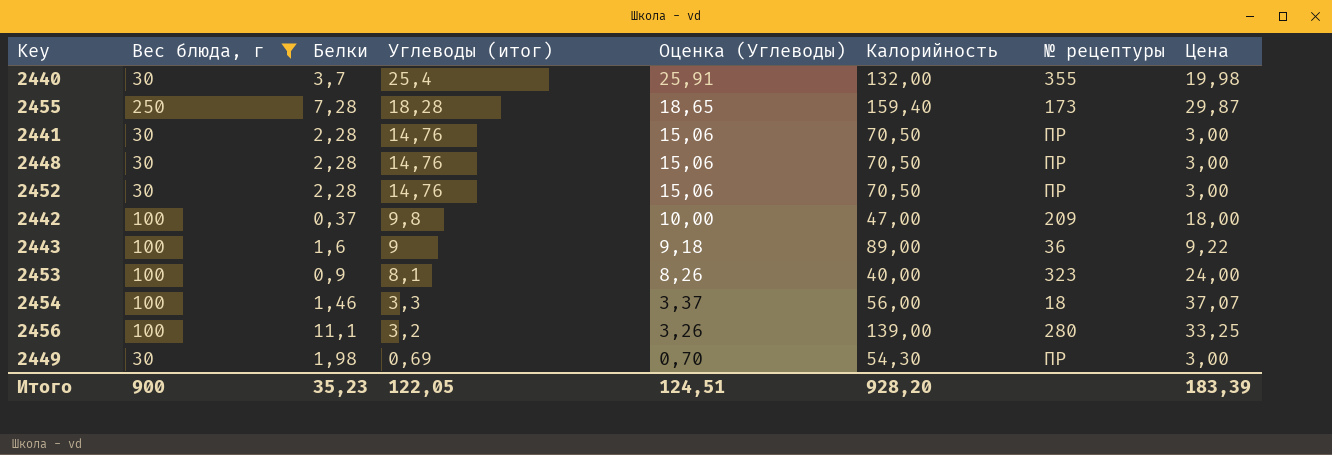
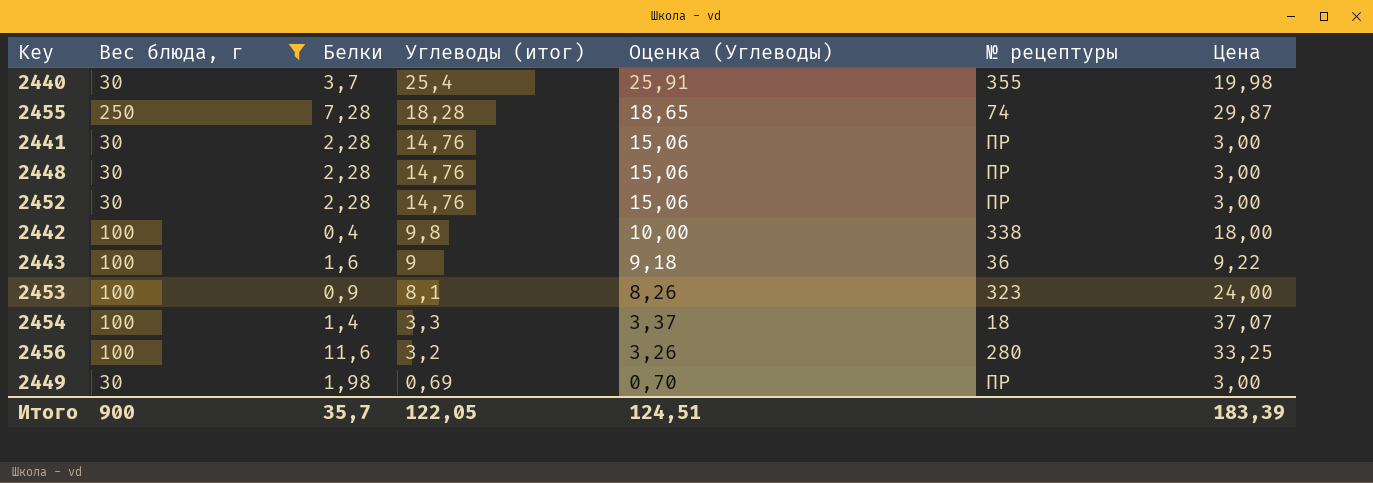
column Калорийность | position: 6 -> none
2455 | № рецептуры: 173 -> 74
2442 | Белки: 0,37 -> 0,4
2442 | № рецептуры: 209 -> 338
2454 | Белки: 1,46 -> 1,4
2456 | Белки: 11,1 -> 11,6
Итого | Белки: 35,23 -> 35,7

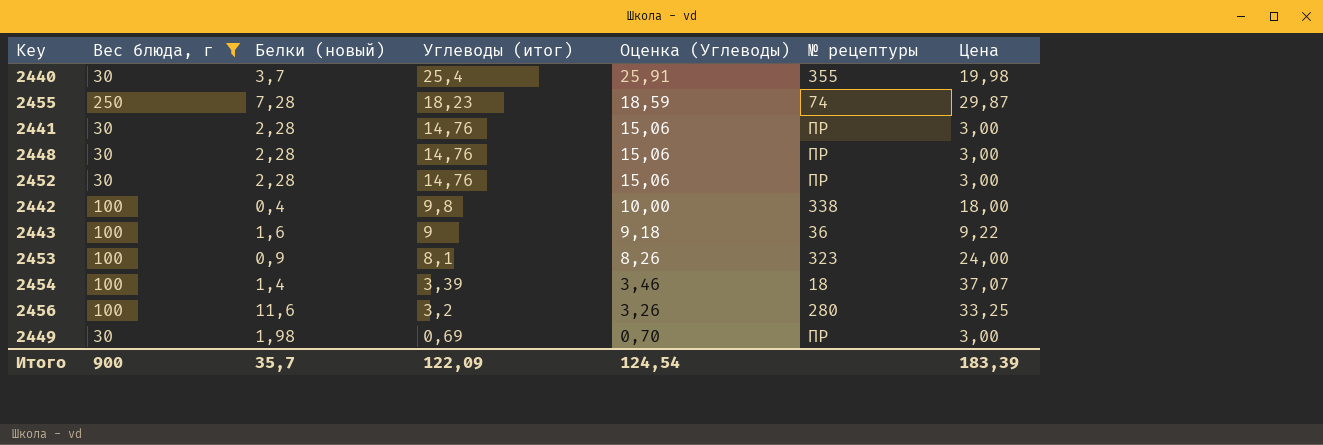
column name: Белки -> Белки (новый)
2455 | Углеводы (итог): 18,28 -> 18,23
2455 | Оценка (Углеводы): 18,65 -> 18,59
2454 | Углеводы (итог): 3,3 -> 3,39
2454 | Оценка (Углеводы): 3,37 -> 3,46
Итого | Углеводы (итог): 122,05 -> 122,09
Итого | Оценка (Углеводы): 124,51 -> 124,54

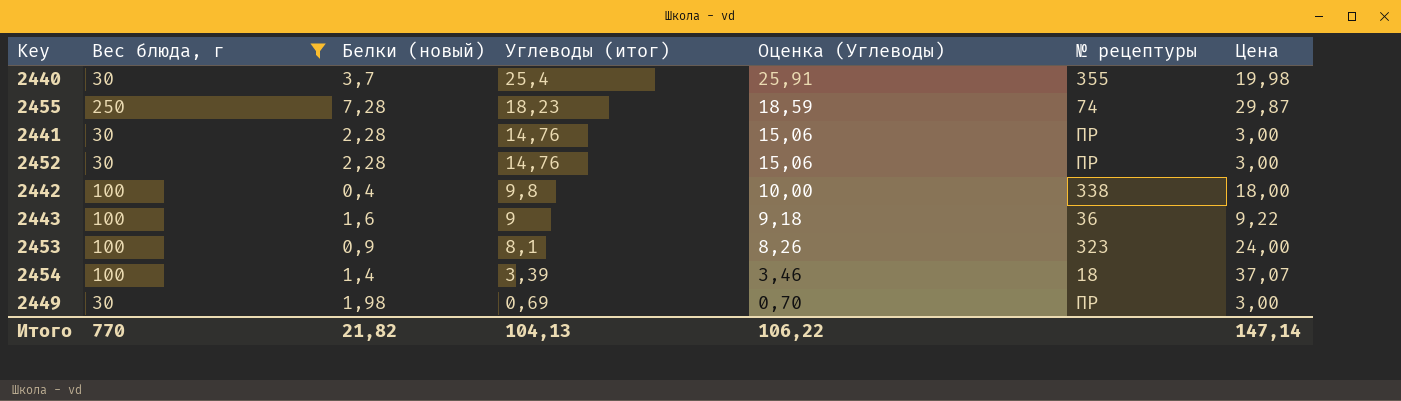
row 2448: 30 | 2,28 | 14,76 | 15,06 | ПР | 3,00 -> none
row 2456: 100 | 11,6 | 3,2 | 3,26 | 280 | 33,25 -> none
Итого | Вес блюда, г: 900 -> 770
Итого | Белки (новый): 35,7 -> 21,82
Итого | Углеводы (итог): 122,09 -> 104,13
Итого | Оценка (Углеводы): 124,54 -> 106,22
Итого | Цена: 183,39 -> 147,14

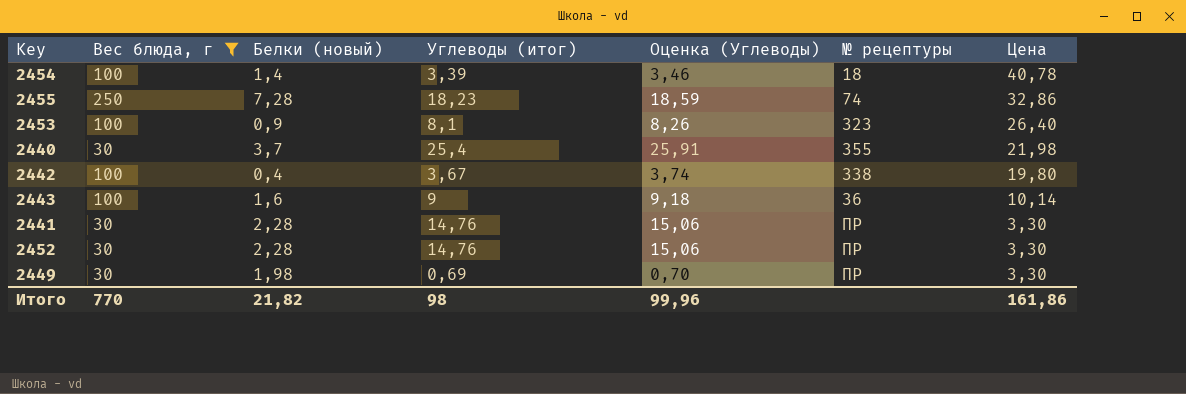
row order: Углеводы (итог) descending -> Цена descending
2454 | Цена: 37,07 -> 40,78
2455 | Цена: 29,87 -> 32,86
2453 | Цена: 24,00 -> 26,40
2440 | Цена: 19,98 -> 21,98
2442 | Углеводы (итог): 9,8 -> 3,67
2442 | Оценка (Углеводы): 10,00 -> 3,74
2442 | Цена: 18,00 -> 19,80
2443 | Цена: 9,22 -> 10,14
2441 | Цена: 3,00 -> 3,30
2452 | Цена: 3,00 -> 3,30
2449 | Цена: 3,00 -> 3,30
Итого | Углеводы (итог): 104,13 -> 98
Итого | Оценка (Углеводы): 106,22 -> 99,96
Итого | Цена: 147,14 -> 161,86

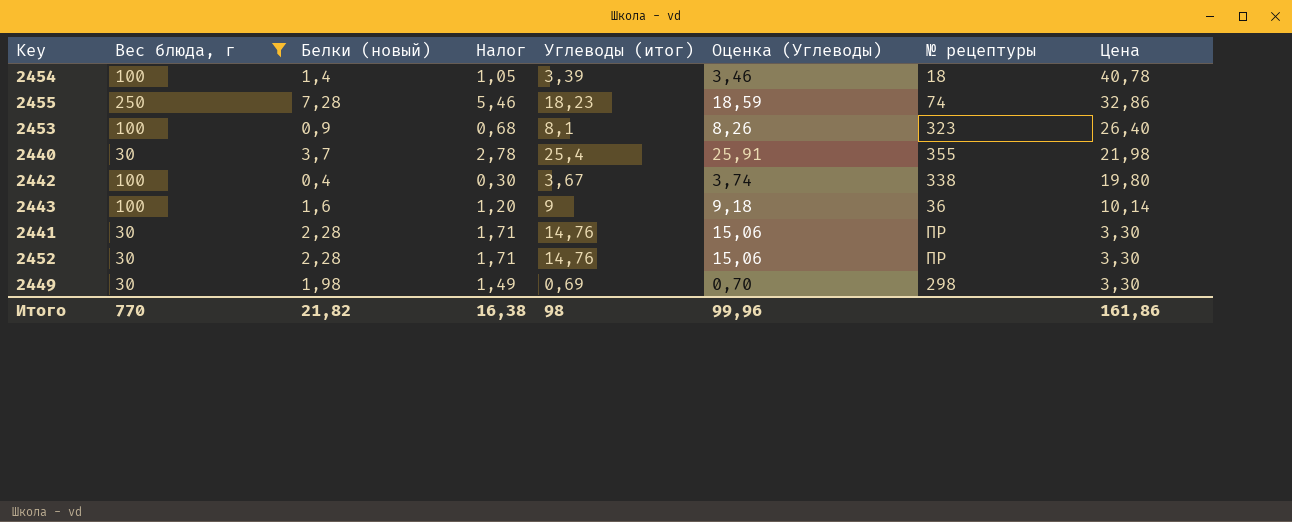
column Налог | formula: none -> [Белки (новый)] * 0,75
2449 | № рецептуры: ПР -> 298

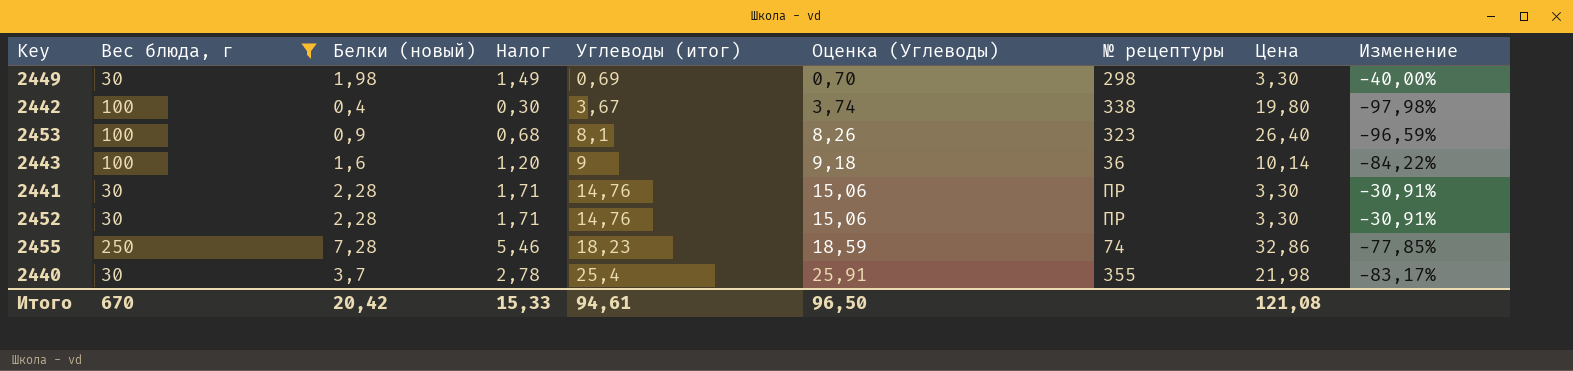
row order: Цена descending -> Углеводы (итог) ascending
column Изменение | formula: none -> ([Белки (новый)] - [Цена]) / [Цена]
row 2454: 100 | 1,4 | 1,05 | 3,39 | 3,46 | 18 | 40,78 -> none
Итого | Вес блюда, г: 770 -> 670
Итого | Белки (новый): 21,82 -> 20,42
Итого | Налог: 16,38 -> 15,33
Итого | Углеводы (итог): 98 -> 94,61
Итого | Оценка (Углеводы): 99,96 -> 96,50
Итого | Цена: 161,86 -> 121,08

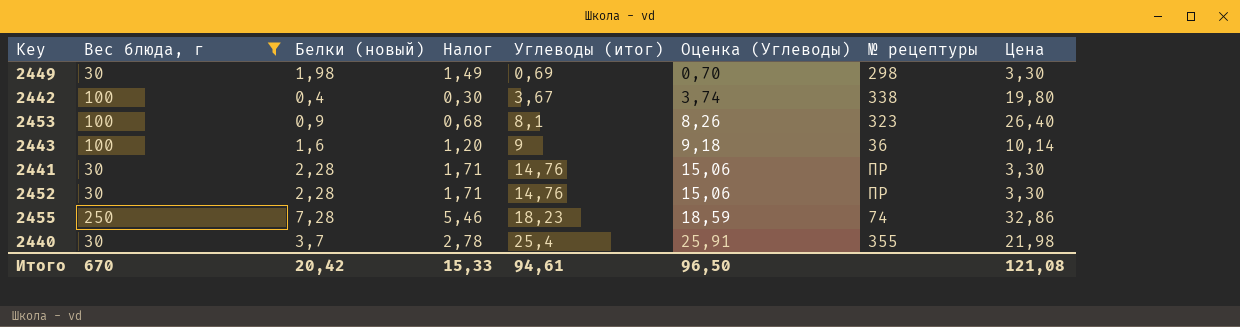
column Изменение | formula: ([Белки (новый)] - [Цена]) / [Цена] -> none

